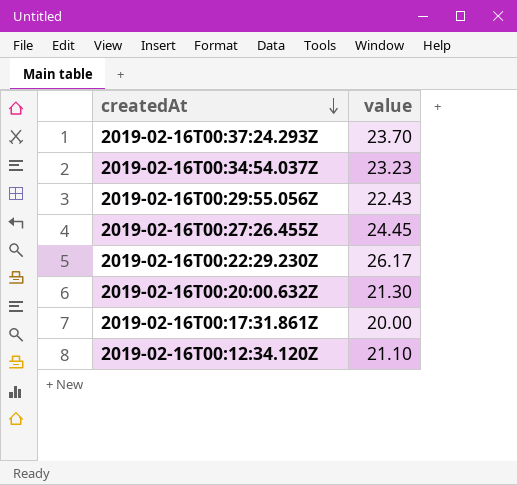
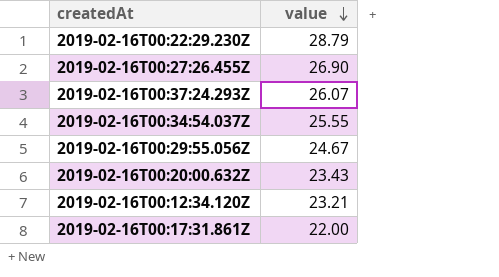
row order: createdAt descending -> value descending
2019-02-16T00:22:29.230Z | value: 26.17 -> 28.79
2019-02-16T00:27:26.455Z | value: 24.45 -> 26.90
2019-02-16T00:37:24.293Z | value: 23.70 -> 26.07
2019-02-16T00:34:54.037Z | value: 23.23 -> 25.55
2019-02-16T00:29:55.056Z | value: 22.43 -> 24.67
2019-02-16T00:20:00.632Z | value: 21.30 -> 23.43
2019-02-16T00:12:34.120Z | value: 21.10 -> 23.21
2019-02-16T00:17:31.861Z | value: 20.00 -> 22.00

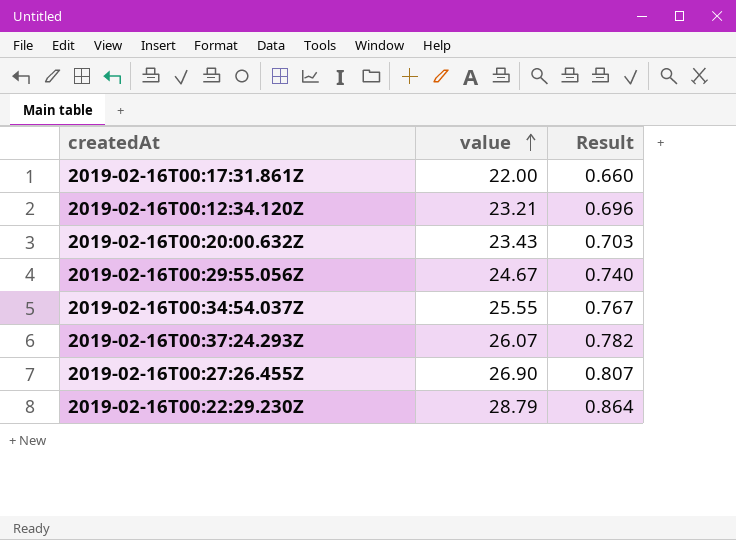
row order: value descending -> value ascending
column Result | formula: none -> [value] * 0.03

